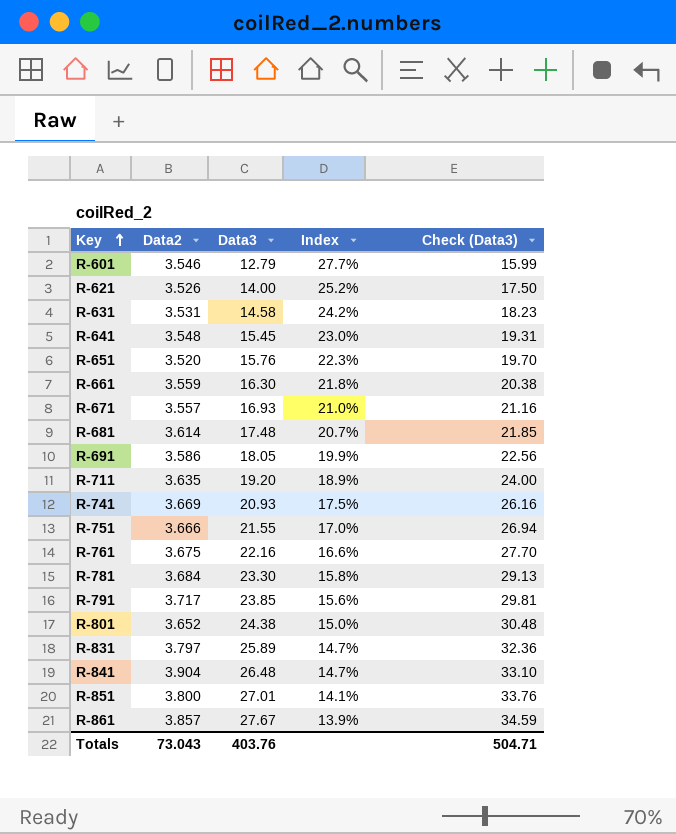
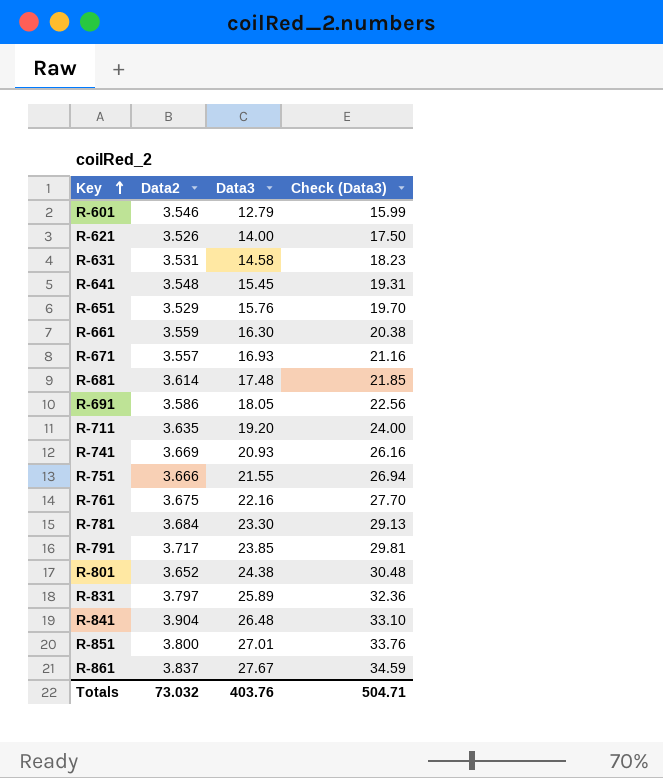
column Index | formula: [Data2] / [Data3] -> none
R-651 | Data2: 3.520 -> 3.529
R-861 | Data2: 3.857 -> 3.837
Totals | Data2: 73.043 -> 73.032

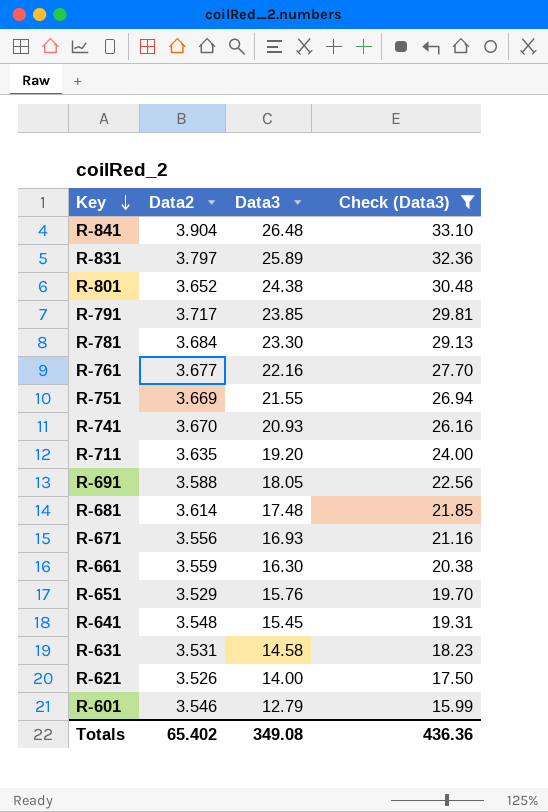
filter: none -> Check (Data3) <= 33.10
row order: Key ascending -> Key descending
R-761 | Data2: 3.675 -> 3.677
R-751 | Data2: 3.666 -> 3.669
R-741 | Data2: 3.669 -> 3.670
R-691 | Data2: 3.586 -> 3.588
R-671 | Data2: 3.557 -> 3.556
Totals | Data2: 73.032 -> 65.402
Totals | Data3: 403.76 -> 349.08
Totals | Check (Data3): 504.71 -> 436.36

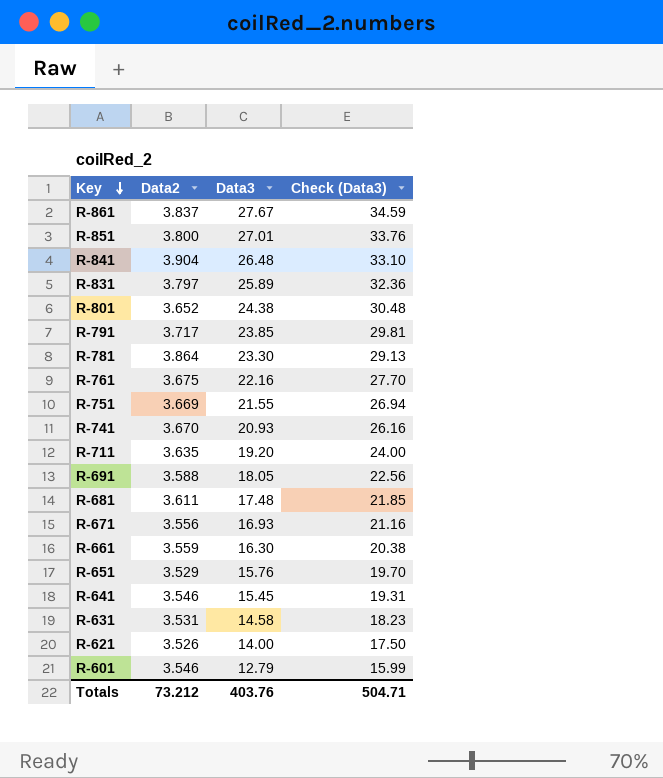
filter: Check (Data3) <= 33.10 -> none
R-781 | Data2: 3.684 -> 3.864
R-761 | Data2: 3.677 -> 3.675
R-681 | Data2: 3.614 -> 3.611
R-641 | Data2: 3.548 -> 3.546
Totals | Data2: 65.402 -> 73.212
Totals | Data3: 349.08 -> 403.76
Totals | Check (Data3): 436.36 -> 504.71

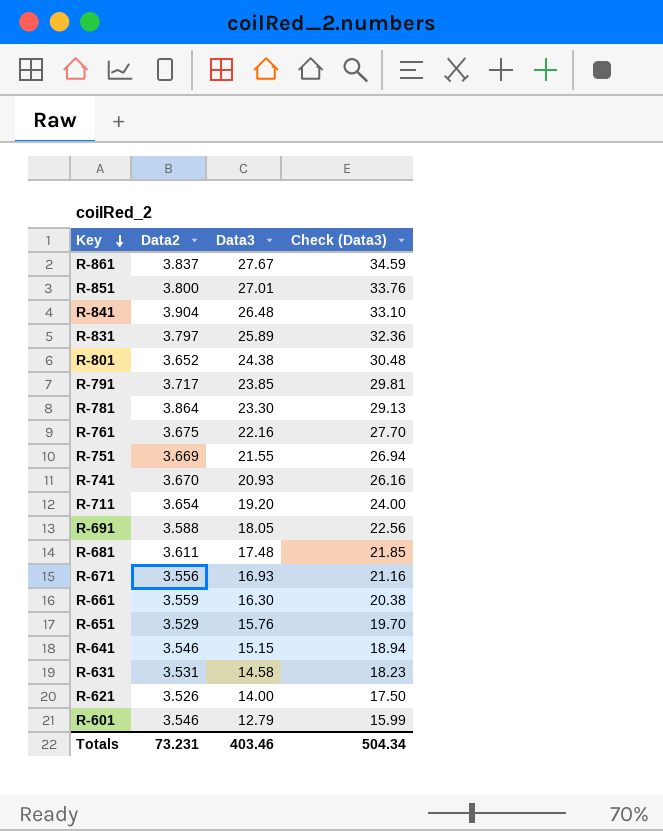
R-711 | Data2: 3.635 -> 3.654
R-641 | Data3: 15.45 -> 15.15
R-641 | Check (Data3): 19.31 -> 18.94
Totals | Data2: 73.212 -> 73.231
Totals | Data3: 403.76 -> 403.46
Totals | Check (Data3): 504.71 -> 504.34

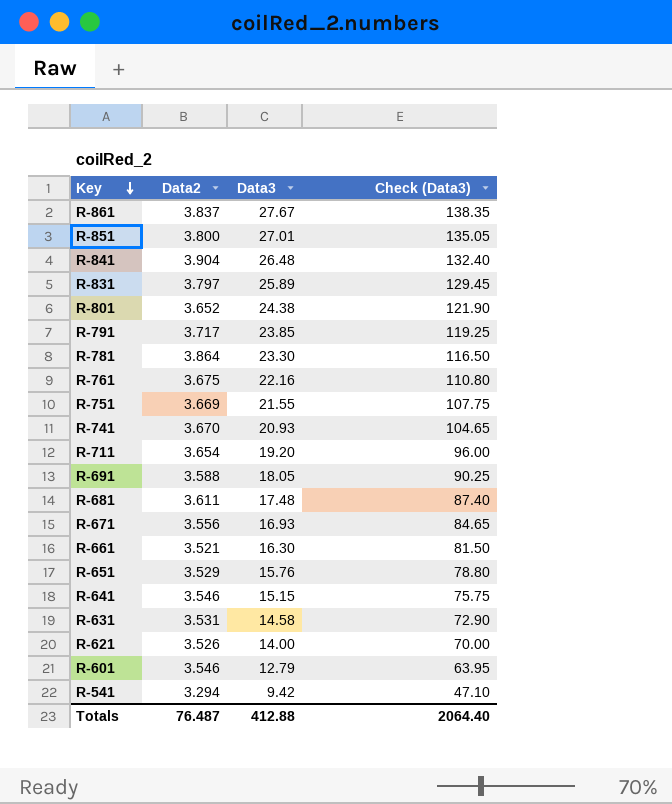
column Check (Data3) | formula: [Data3] * 1.25 -> [Data3] * 5
R-661 | Data2: 3.559 -> 3.521
row R-541: none -> 3.294 | 9.42 | 47.10
Totals | Data2: 73.231 -> 76.487
Totals | Data3: 403.46 -> 412.88
Totals | Check (Data3): 504.34 -> 2064.40

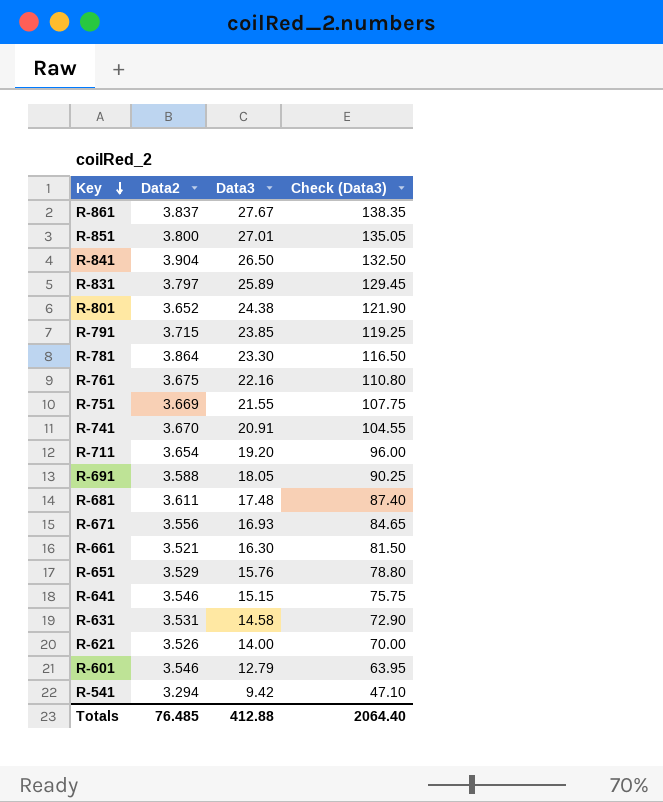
R-841 | Data3: 26.48 -> 26.50
R-841 | Check (Data3): 132.40 -> 132.50
R-791 | Data2: 3.717 -> 3.715
R-741 | Data3: 20.93 -> 20.91
R-741 | Check (Data3): 104.65 -> 104.55
Totals | Data2: 76.487 -> 76.485

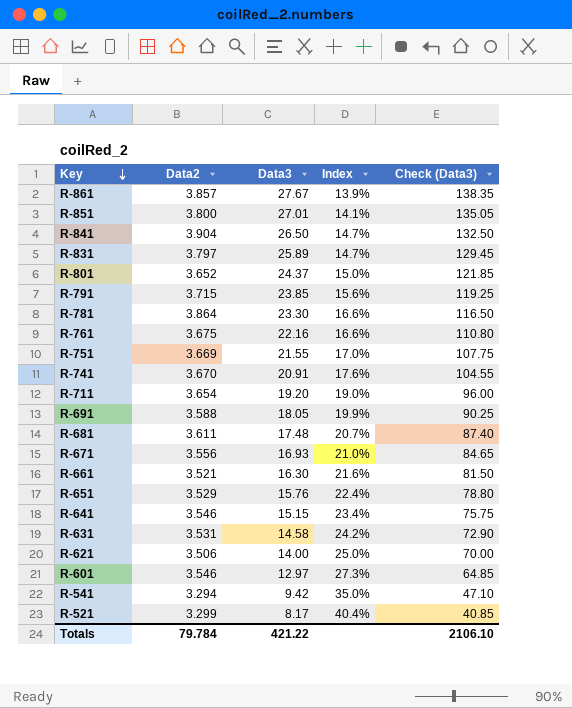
column Index | formula: none -> [Data2] / [Data3]
R-861 | Data2: 3.837 -> 3.857
R-801 | Data3: 24.38 -> 24.37
R-801 | Check (Data3): 121.90 -> 121.85
R-621 | Data2: 3.526 -> 3.506
R-601 | Data3: 12.79 -> 12.97
R-601 | Check (Data3): 63.95 -> 64.85
row R-521: none -> 3.299 | 8.17 | 40.4% | 40.85
Totals | Data2: 76.485 -> 79.784
Totals | Data3: 412.88 -> 421.22
Totals | Check (Data3): 2064.40 -> 2106.10

